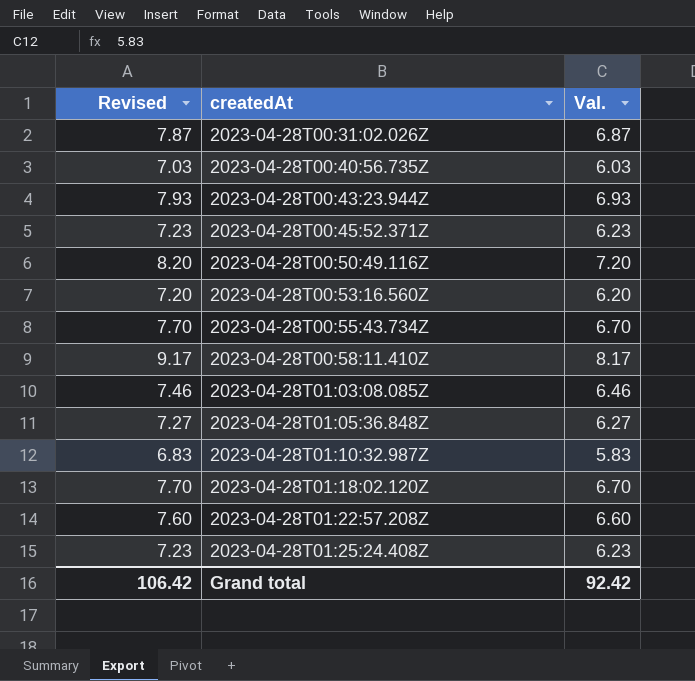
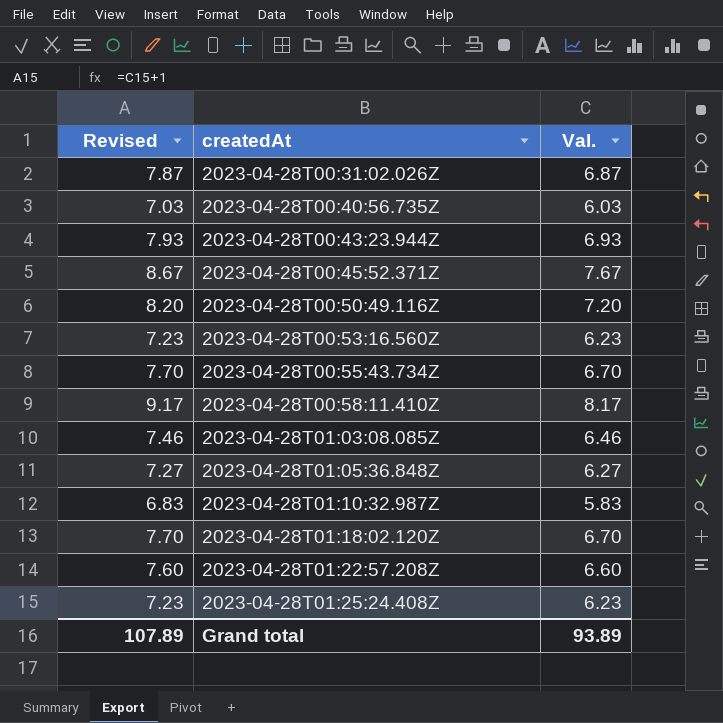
2023-04-28T00:45:52.371Z | Revised: 7.23 -> 8.67
2023-04-28T00:45:52.371Z | Val.: 6.23 -> 7.67
2023-04-28T00:53:16.560Z | Revised: 7.20 -> 7.23
2023-04-28T00:53:16.560Z | Val.: 6.20 -> 6.23
Grand total | Revised: 106.42 -> 107.89
Grand total | Val.: 92.42 -> 93.89

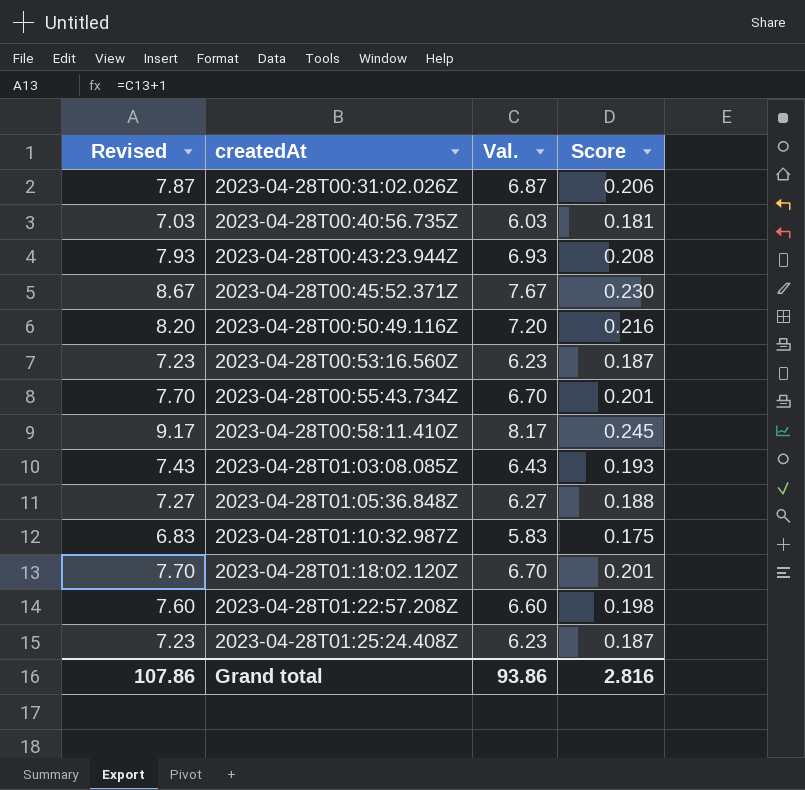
column Score | formula: none -> [Val.] * 0.03
2023-04-28T01:03:08.085Z | Revised: 7.46 -> 7.43
2023-04-28T01:03:08.085Z | Val.: 6.46 -> 6.43
Grand total | Revised: 107.89 -> 107.86
Grand total | Val.: 93.89 -> 93.86

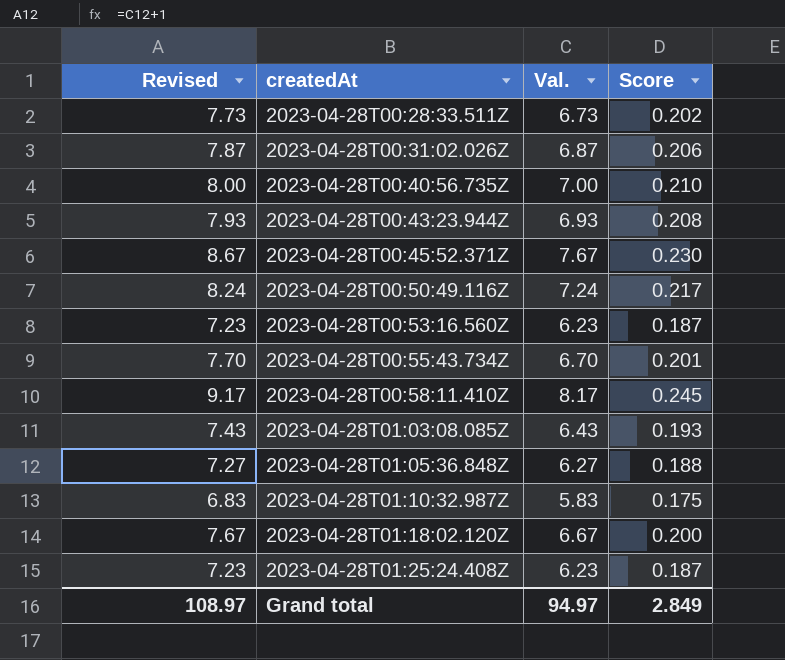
row 2023-04-28T01:22:57.208Z: 7.60 | 6.60 | 0.198 -> none
row 2023-04-28T00:28:33.511Z: none -> 7.73 | 6.73 | 0.202
2023-04-28T00:40:56.735Z | Revised: 7.03 -> 8.00
2023-04-28T00:40:56.735Z | Val.: 6.03 -> 7.00
2023-04-28T00:40:56.735Z | Score: 0.181 -> 0.210
2023-04-28T00:50:49.116Z | Revised: 8.20 -> 8.24
2023-04-28T00:50:49.116Z | Val.: 7.20 -> 7.24
2023-04-28T00:50:49.116Z | Score: 0.216 -> 0.217
2023-04-28T01:18:02.120Z | Revised: 7.70 -> 7.67
2023-04-28T01:18:02.120Z | Val.: 6.70 -> 6.67
2023-04-28T01:18:02.120Z | Score: 0.201 -> 0.200
Grand total | Revised: 107.86 -> 108.97
Grand total | Val.: 93.86 -> 94.97
Grand total | Score: 2.816 -> 2.849

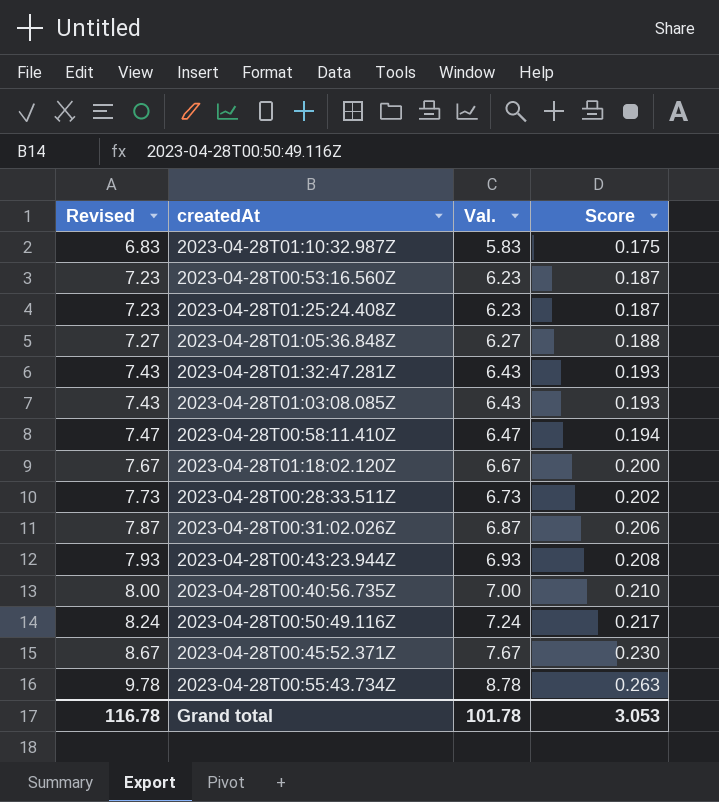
row order: createdAt ascending -> Revised ascending
row 2023-04-28T01:32:47.281Z: none -> 7.43 | 6.43 | 0.193
2023-04-28T00:58:11.410Z | Revised: 9.17 -> 7.47
2023-04-28T00:58:11.410Z | Val.: 8.17 -> 6.47
2023-04-28T00:58:11.410Z | Score: 0.245 -> 0.194
2023-04-28T00:55:43.734Z | Revised: 7.70 -> 9.78
2023-04-28T00:55:43.734Z | Val.: 6.70 -> 8.78
2023-04-28T00:55:43.734Z | Score: 0.201 -> 0.263
Grand total | Revised: 108.97 -> 116.78
Grand total | Val.: 94.97 -> 101.78
Grand total | Score: 2.849 -> 3.053

